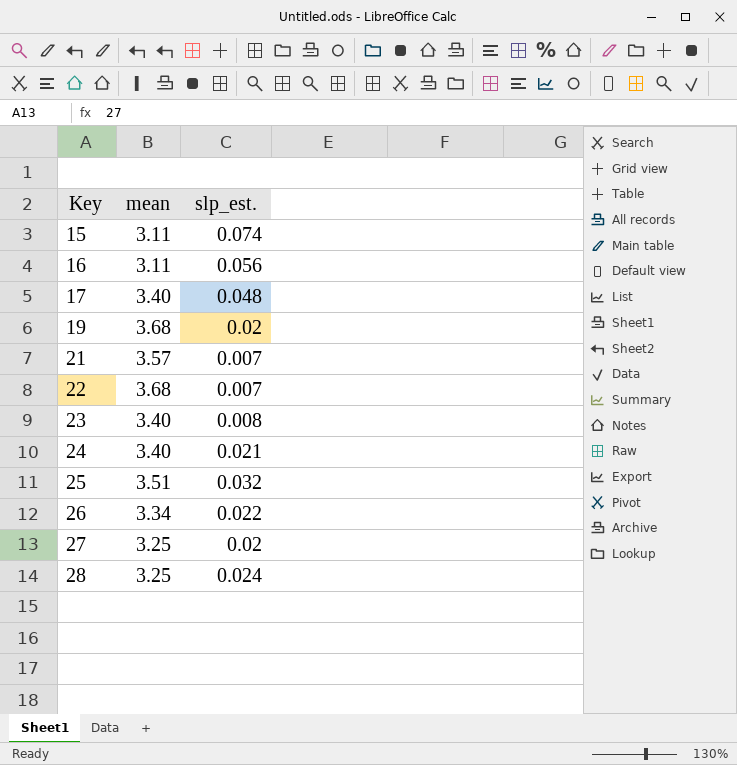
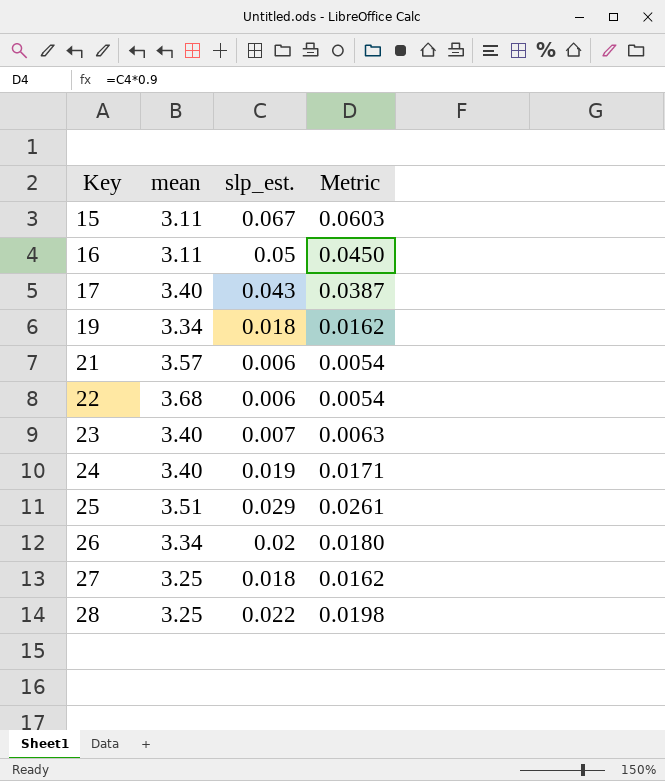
column Metric | formula: none -> [slp_est.] * 0.9
15 | slp_est.: 0.074 -> 0.067
16 | slp_est.: 0.056 -> 0.05
17 | slp_est.: 0.048 -> 0.043
19 | mean: 3.68 -> 3.34
19 | slp_est.: 0.02 -> 0.018
21 | slp_est.: 0.007 -> 0.006
22 | slp_est.: 0.007 -> 0.006
23 | slp_est.: 0.008 -> 0.007
24 | slp_est.: 0.021 -> 0.019
25 | slp_est.: 0.032 -> 0.029
26 | slp_est.: 0.022 -> 0.02
27 | slp_est.: 0.02 -> 0.018
28 | slp_est.: 0.024 -> 0.022

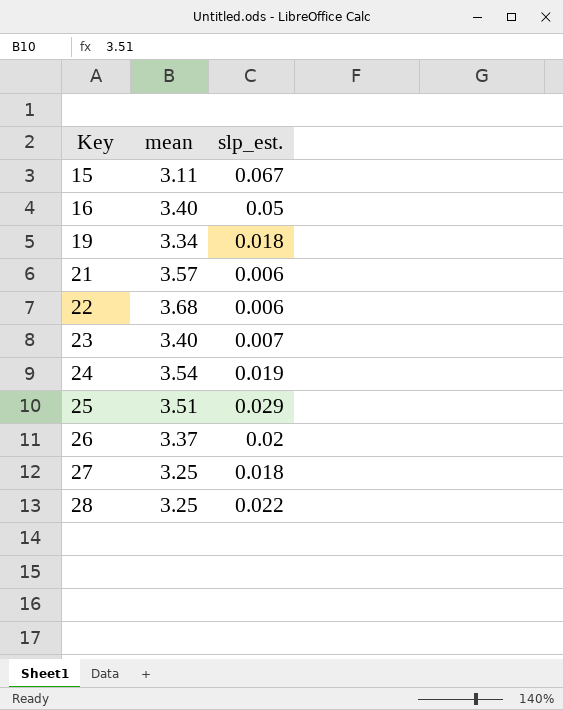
column Metric | formula: [slp_est.] * 0.9 -> none
row 17: 3.40 | 0.043 | 0.0387 -> none
16 | mean: 3.11 -> 3.40
24 | mean: 3.40 -> 3.54
26 | mean: 3.34 -> 3.37

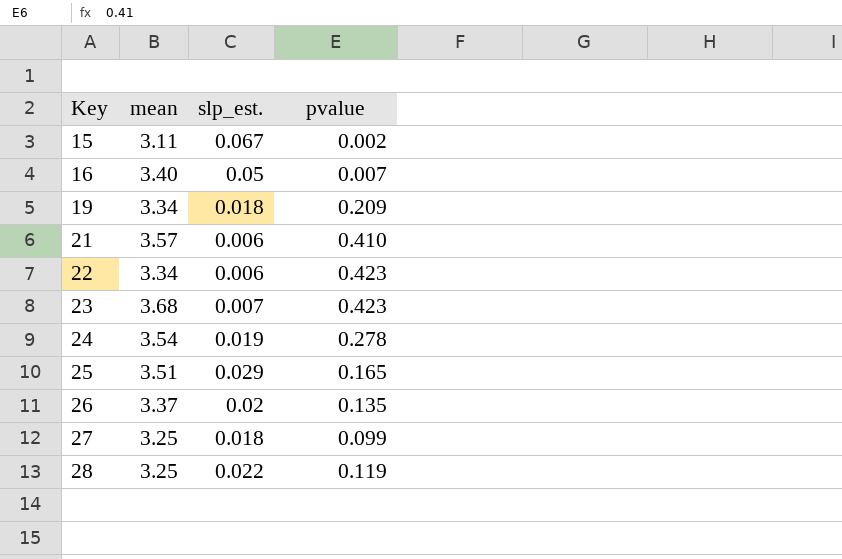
column pvalue | position: none -> 4
22 | mean: 3.68 -> 3.34
23 | mean: 3.40 -> 3.68

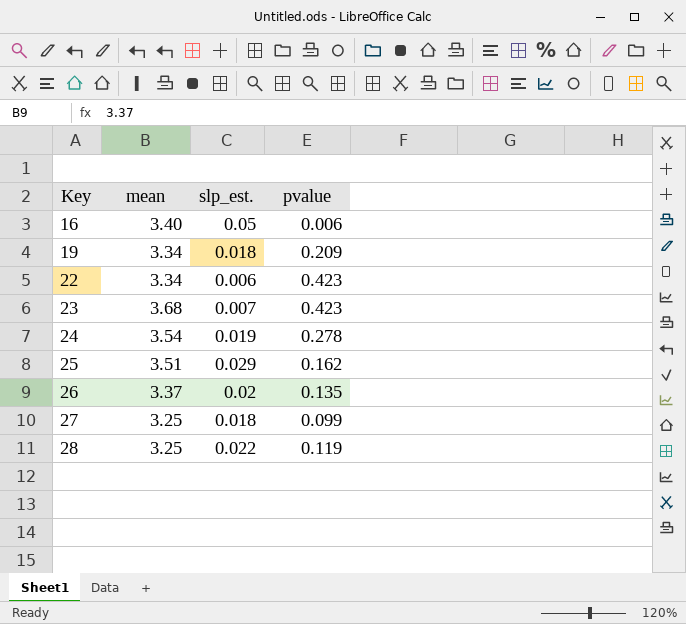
row 15: 3.11 | 0.067 | 0.002 -> none
row 21: 3.57 | 0.006 | 0.410 -> none
16 | pvalue: 0.007 -> 0.006
25 | pvalue: 0.165 -> 0.162

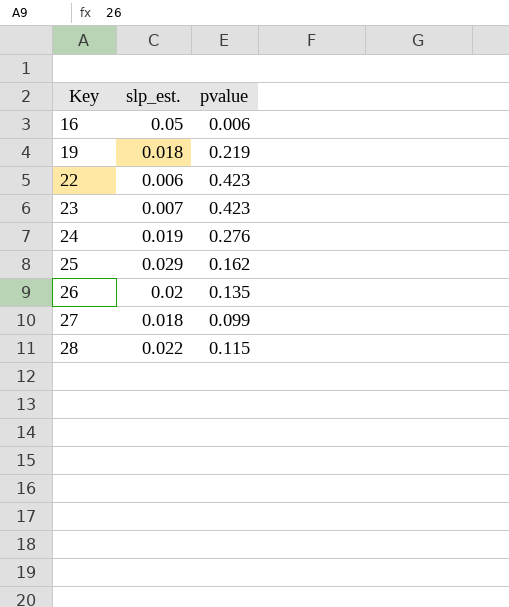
column mean | position: 2 -> none
19 | pvalue: 0.209 -> 0.219
24 | pvalue: 0.278 -> 0.276
28 | pvalue: 0.119 -> 0.115

